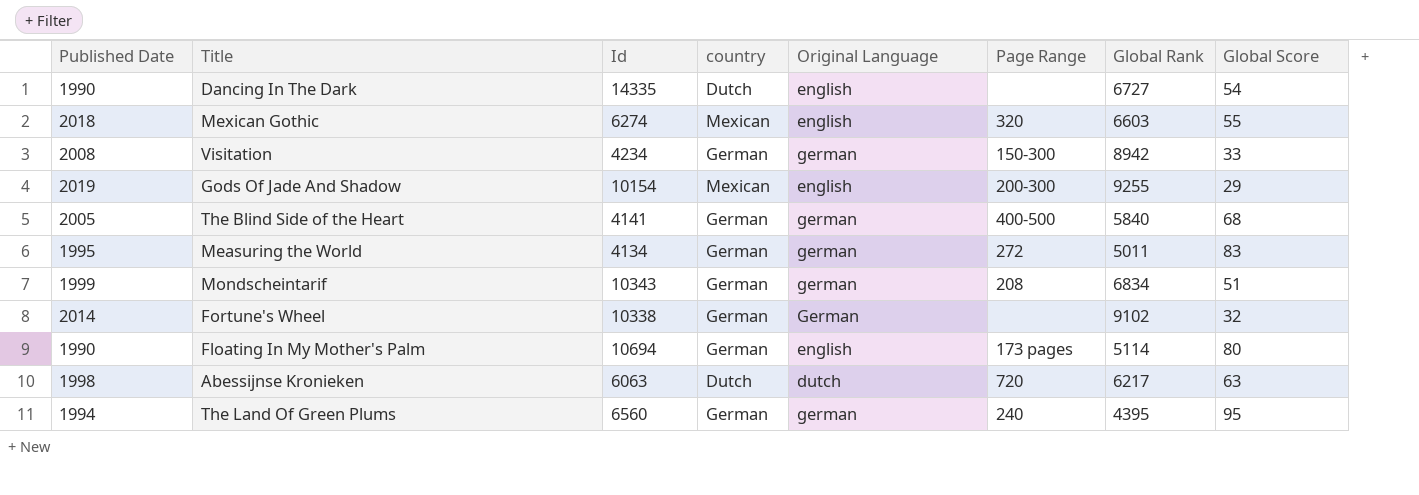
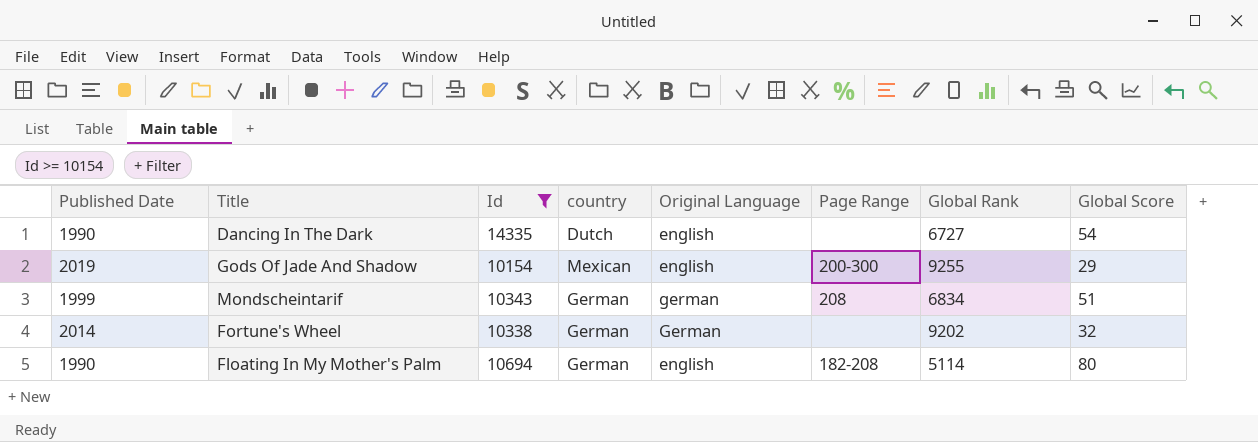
filter: none -> Id >= 10154
Fortune's Wheel | Global Rank: 9102 -> 9202
Floating In My Mother's Palm | Page Range: 173 pages -> 182-208

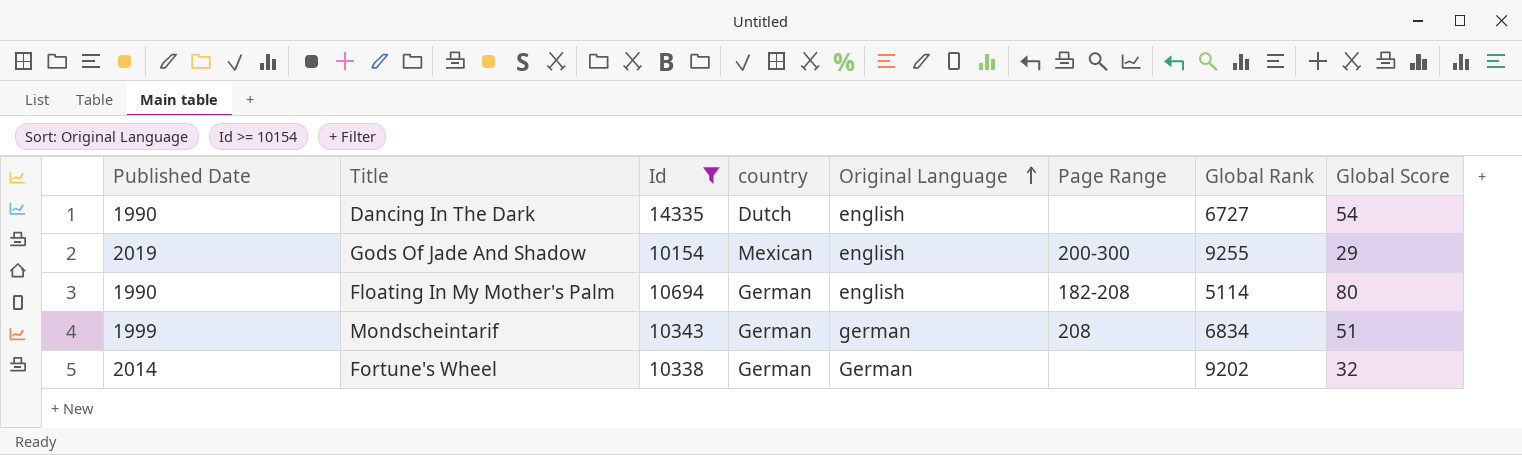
row order: none -> Original Language ascending

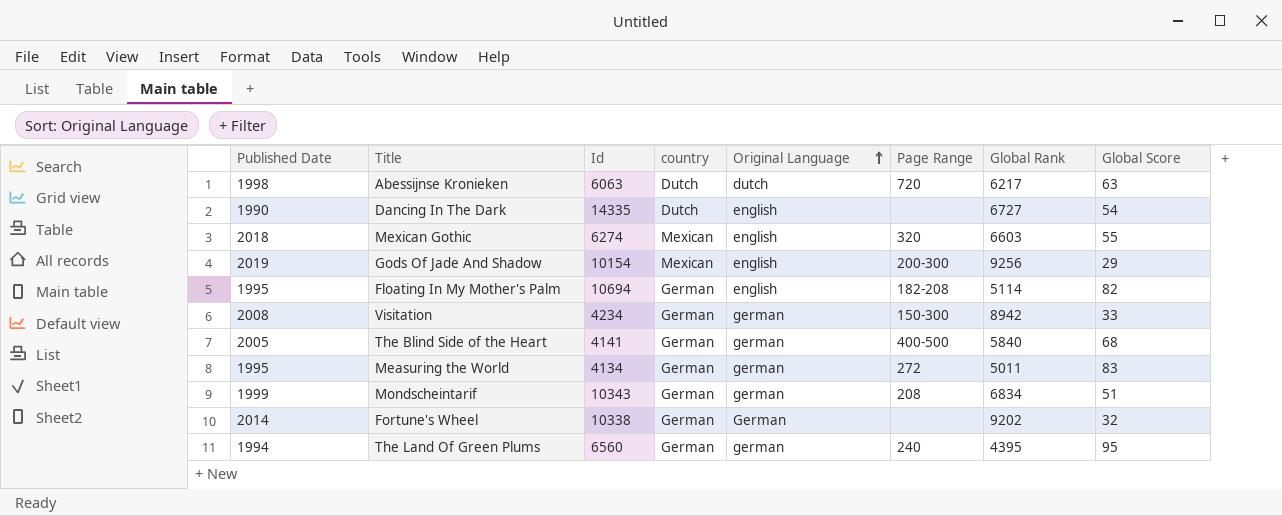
filter: Id >= 10154 -> none
Gods Of Jade And Shadow | Global Rank: 9255 -> 9256
Floating In My Mother's Palm | Published Date: 1990 -> 1995
Floating In My Mother's Palm | Global Score: 80 -> 82

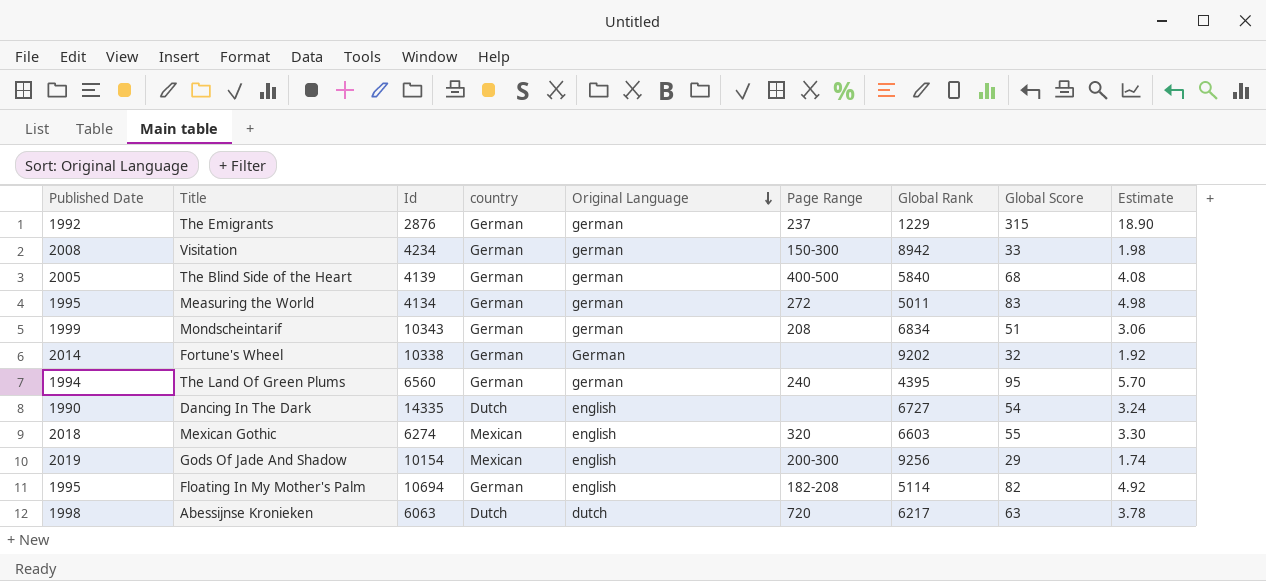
row order: Original Language ascending -> Original Language descending
column Estimate | formula: none -> [Global Score] * 0.06
row The Emigrants: none -> 1992 | 2876 | German | german | 237 | 1229 | 315 | 18.90
The Blind Side of the Heart | Id: 4141 -> 4139

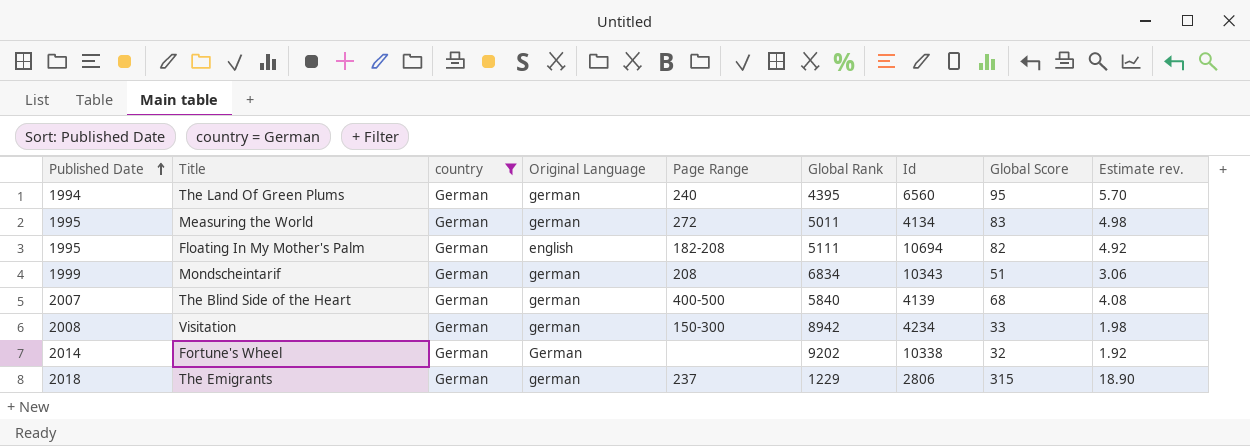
filter: none -> country = German
row order: Original Language descending -> Published Date ascending
column Id | position: 3 -> 7
column name: Estimate -> Estimate rev.
Floating In My Mother's Palm | Global Rank: 5114 -> 5111
The Blind Side of the Heart | Published Date: 2005 -> 2007
The Emigrants | Published Date: 1992 -> 2018
The Emigrants | Id: 2876 -> 2806

